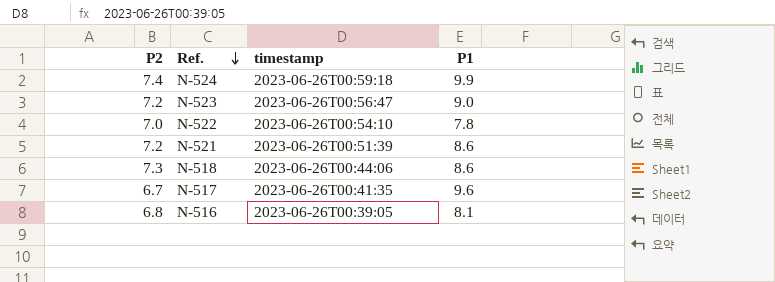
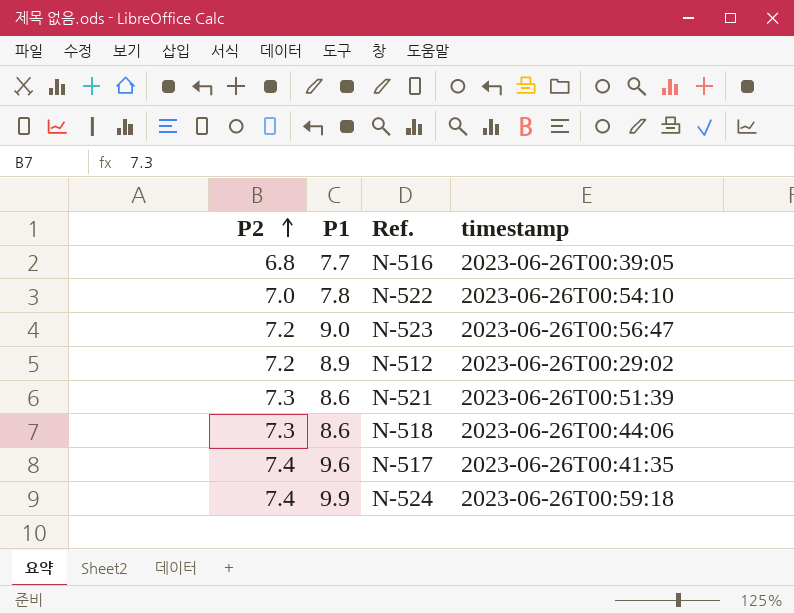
row order: Ref. descending -> P2 ascending
column P1 | position: 4 -> 2
N-516 | P1: 8.1 -> 7.7
row N-512: none -> 7.2 | 8.9 | 2023-06-26T00:29:02
N-521 | P2: 7.2 -> 7.3
N-517 | P2: 6.7 -> 7.4

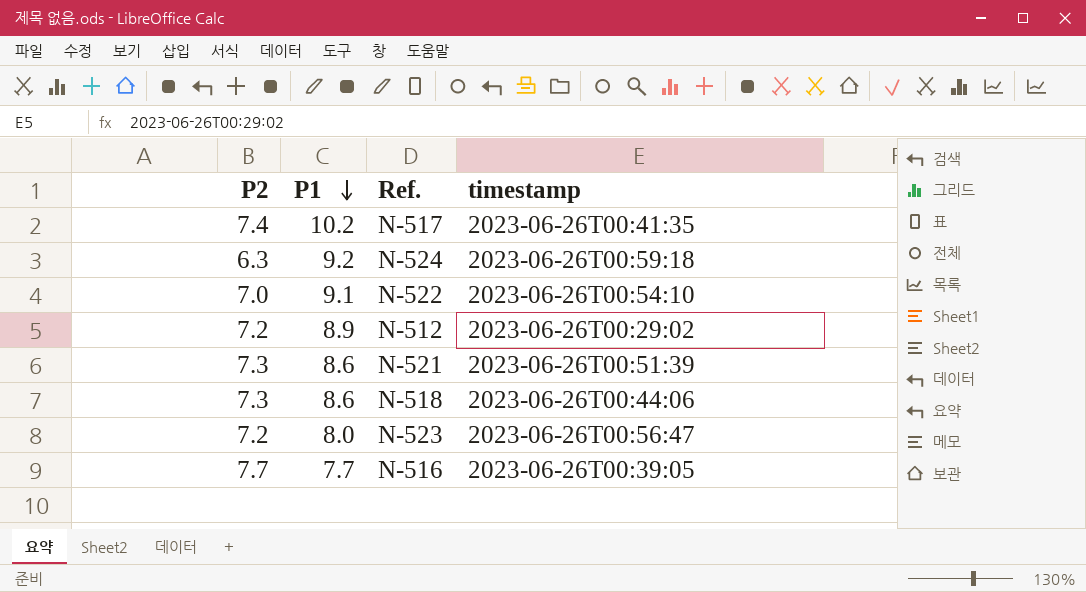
row order: P2 ascending -> P1 descending
N-517 | P1: 9.6 -> 10.2
N-524 | P2: 7.4 -> 6.3
N-524 | P1: 9.9 -> 9.2
N-522 | P1: 7.8 -> 9.1
N-523 | P1: 9.0 -> 8.0
N-516 | P2: 6.8 -> 7.7

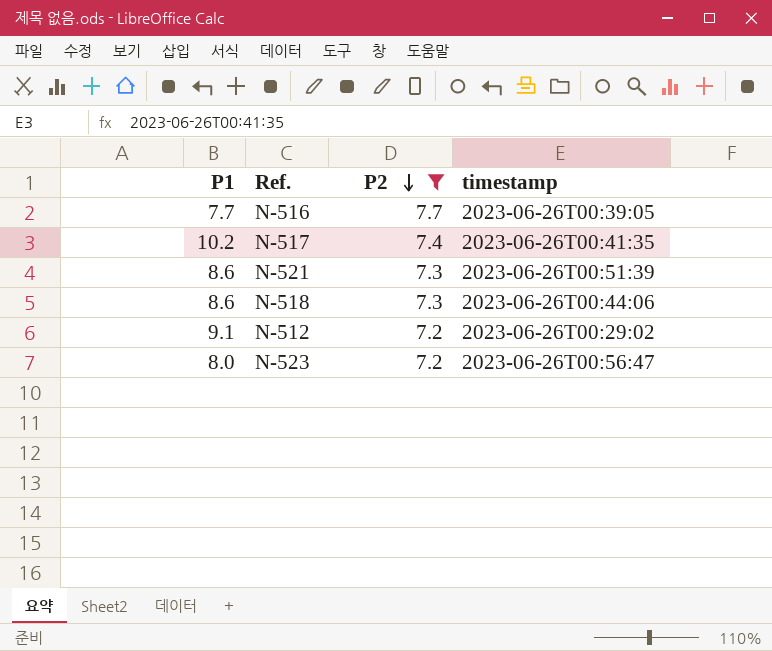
filter: none -> P2 >= 7.2
row order: P1 descending -> P2 descending
column P2 | position: 1 -> 3
N-512 | P1: 8.9 -> 9.1

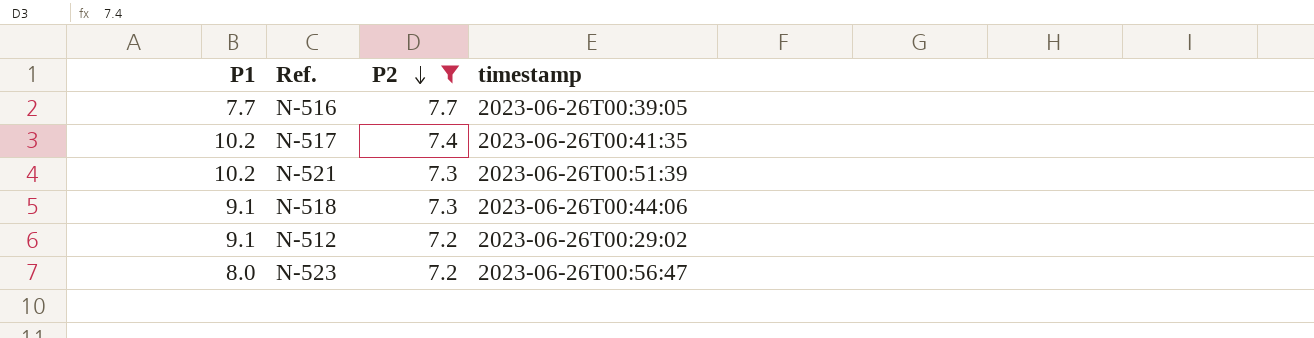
N-521 | P1: 8.6 -> 10.2
N-518 | P1: 8.6 -> 9.1

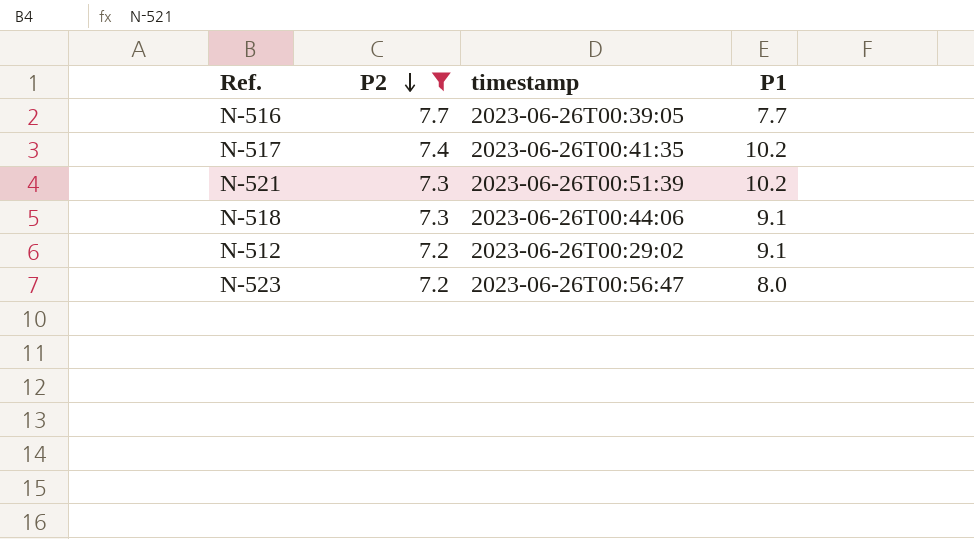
column P1 | position: 1 -> 4

